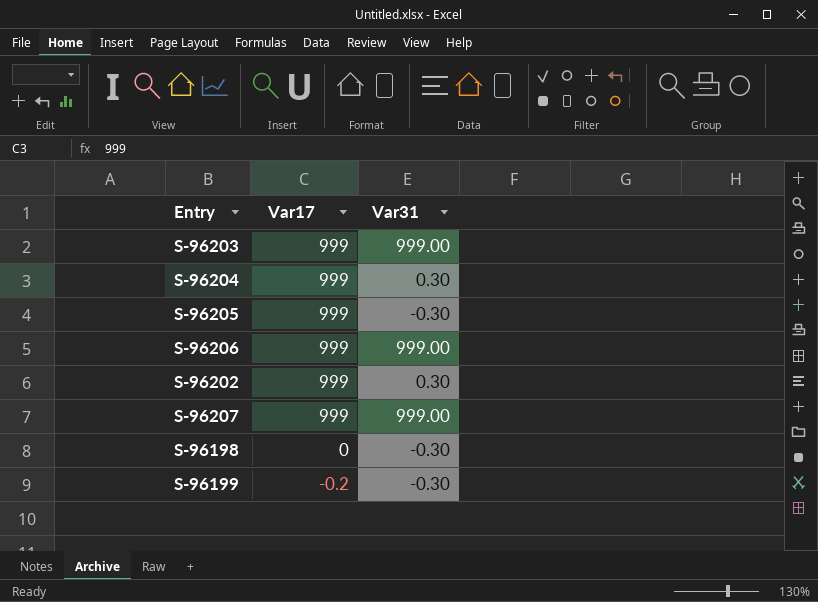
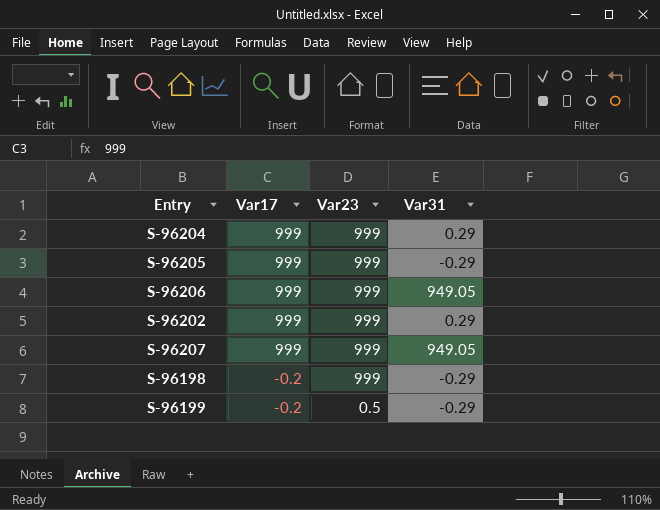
column Var23 | position: none -> 3
row S-96203: 999 | 999.00 -> none
S-96204 | Var31: 0.30 -> 0.29
S-96205 | Var31: -0.30 -> -0.29
S-96206 | Var31: 999.00 -> 949.05
S-96202 | Var31: 0.30 -> 0.29
S-96207 | Var31: 999.00 -> 949.05
S-96198 | Var17: 0 -> -0.2
S-96198 | Var31: -0.30 -> -0.29
S-96199 | Var31: -0.30 -> -0.29

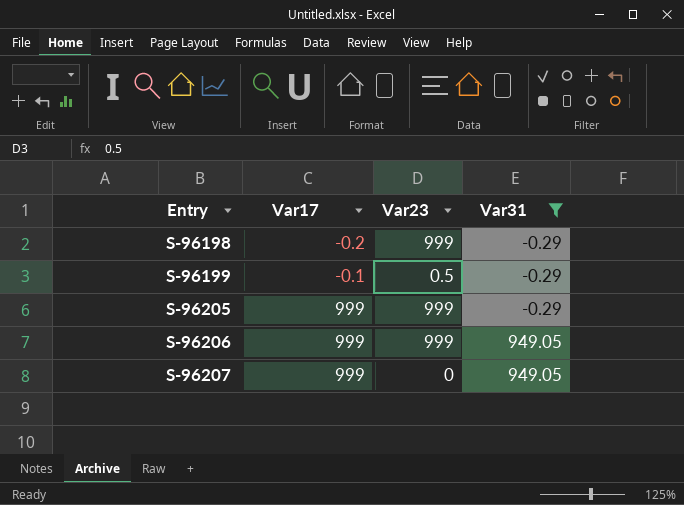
filter: none -> Var31 != 0.29
row order: Var17 descending -> Entry ascending
S-96199 | Var17: -0.2 -> -0.1
S-96207 | Var23: 999 -> 0

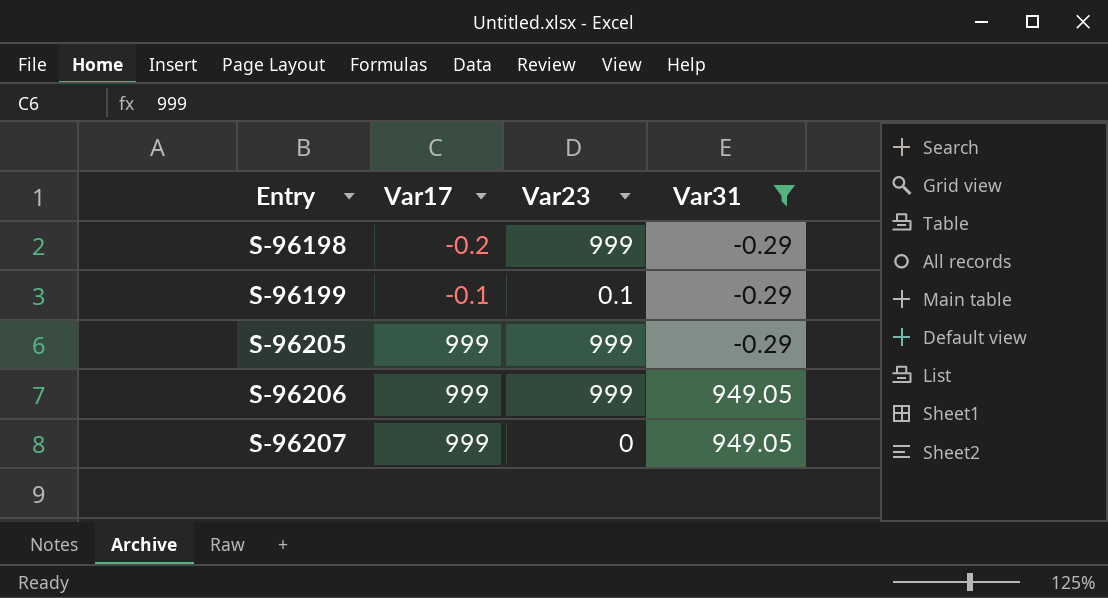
S-96199 | Var23: 0.5 -> 0.1

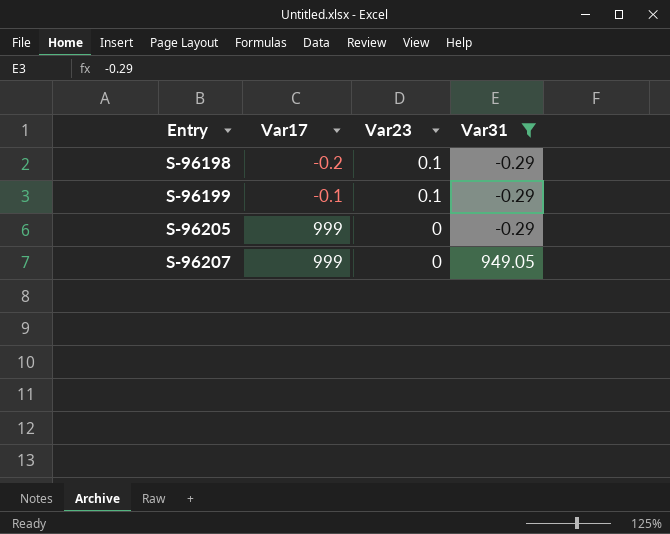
row S-96206: 999 | 999 | 949.05 -> none
S-96198 | Var23: 999 -> 0.1
S-96205 | Var23: 999 -> 0

